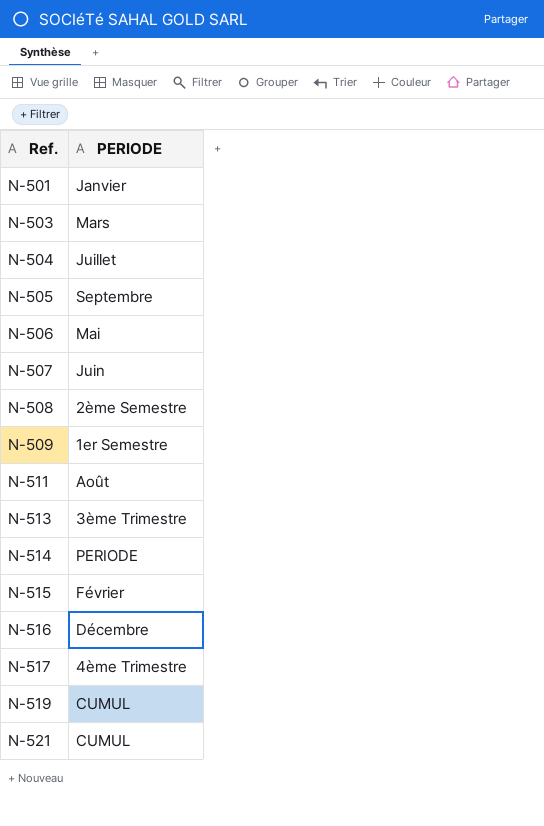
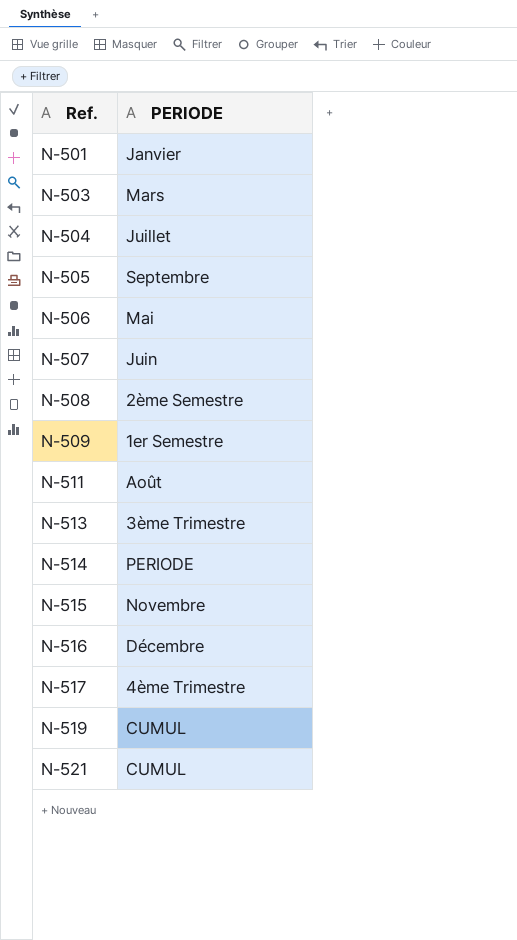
N-515 | PERIODE: Février -> Novembre

